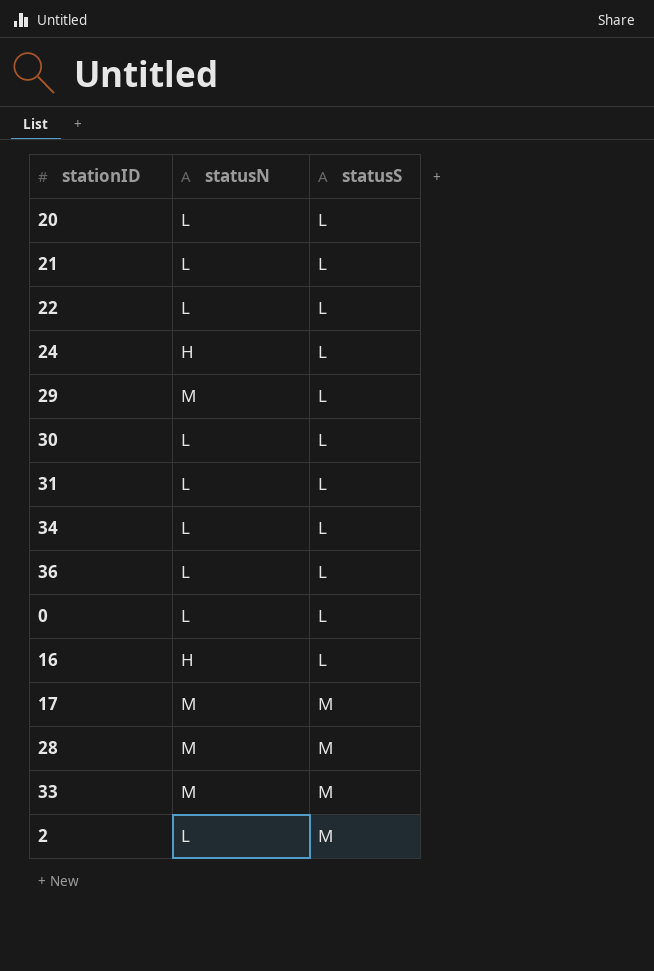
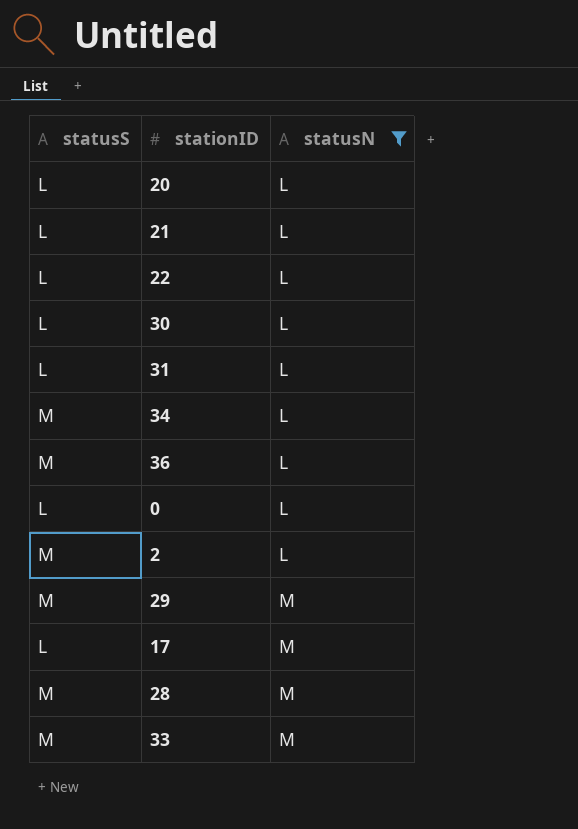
filter: none -> statusN != H
row order: statusS ascending -> statusN ascending
column statusS | position: 3 -> 1
34 | statusS: L -> M
36 | statusS: L -> M
29 | statusS: L -> M
17 | statusS: M -> L

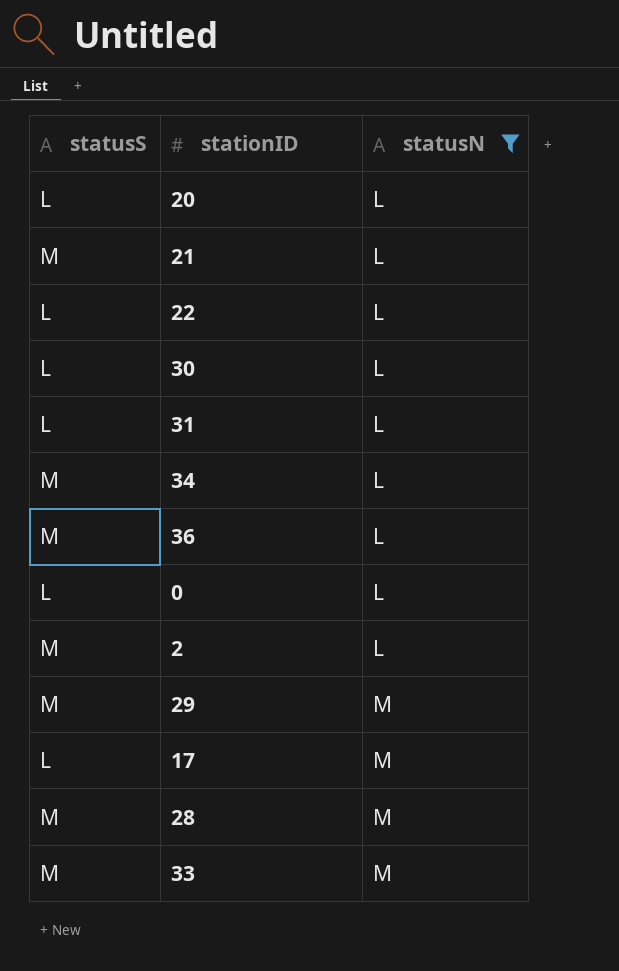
21 | statusS: L -> M

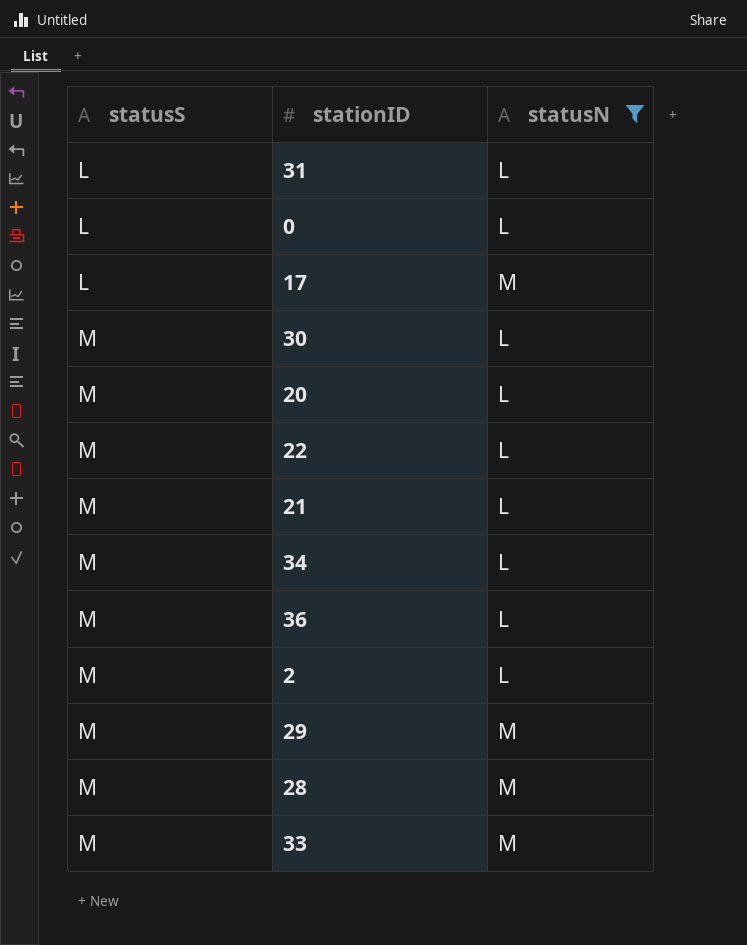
row order: statusN ascending -> statusS ascending
30 | statusS: L -> M
20 | statusS: L -> M
22 | statusS: L -> M

